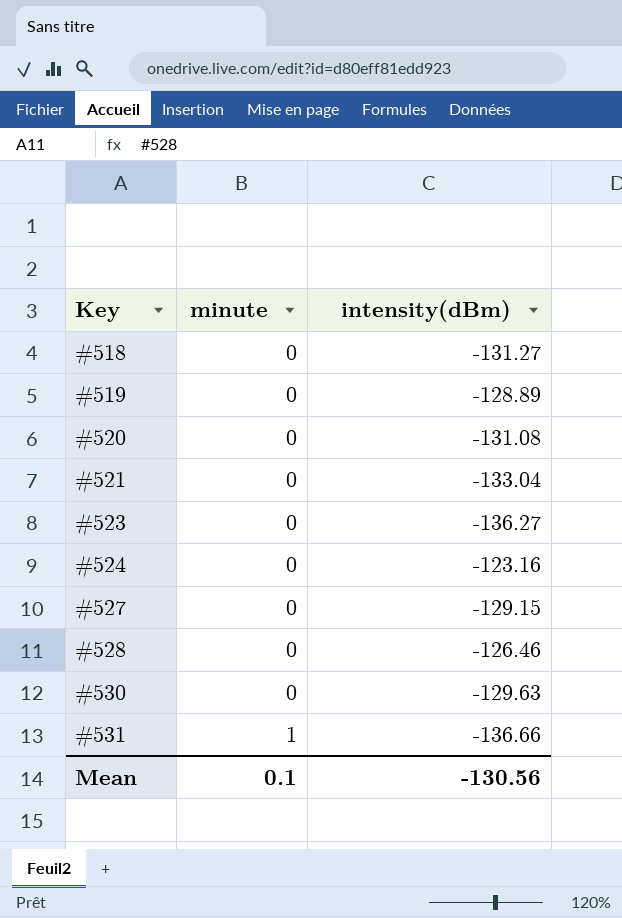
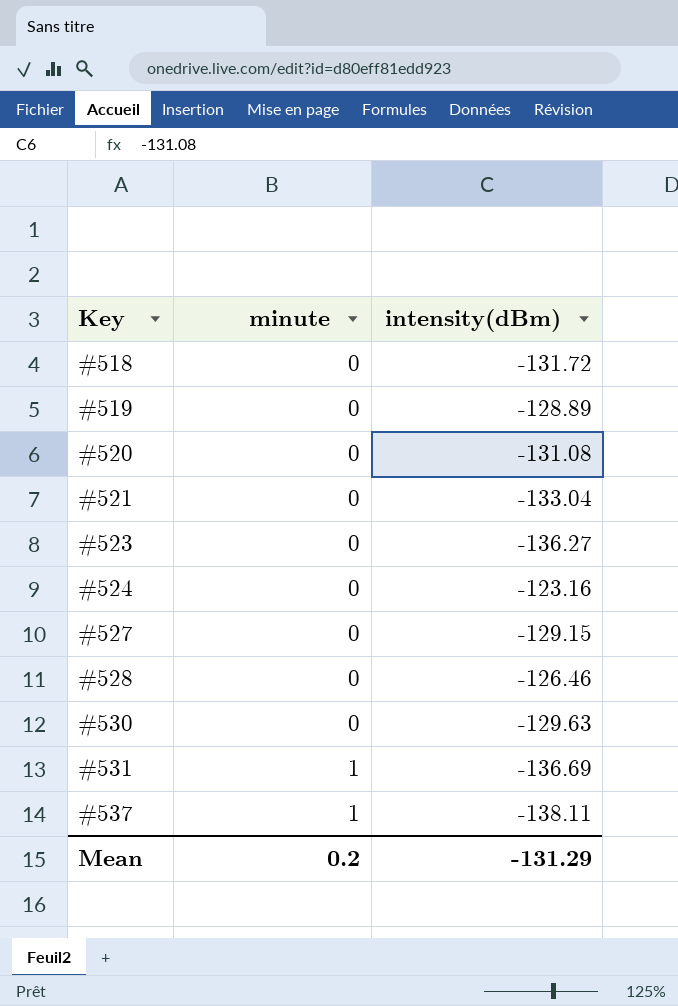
#518 | intensity(dBm): -131.27 -> -131.72
#531 | intensity(dBm): -136.66 -> -136.69
row #537: none -> 1 | -138.11
Mean | minute: 0.1 -> 0.2
Mean | intensity(dBm): -130.56 -> -131.29

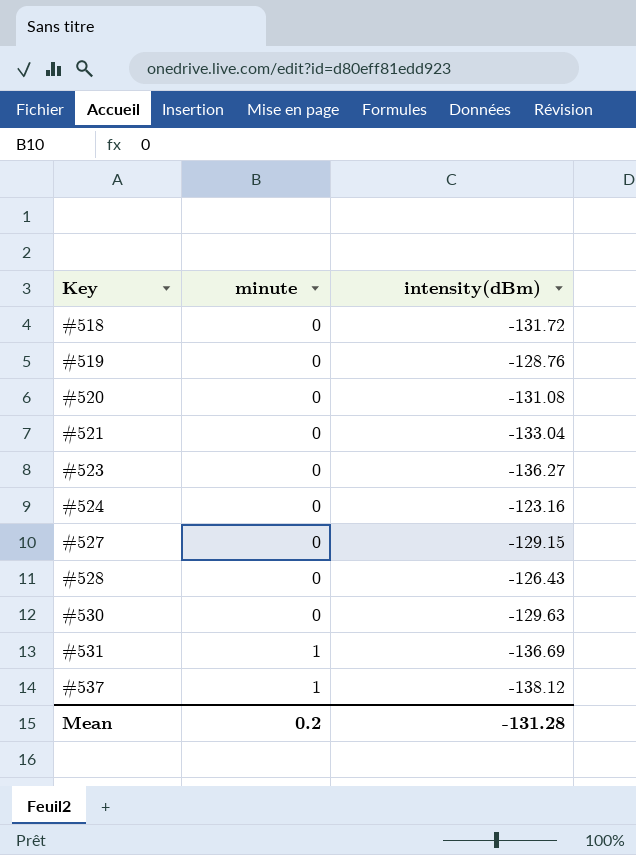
#519 | intensity(dBm): -128.89 -> -128.76
#528 | intensity(dBm): -126.46 -> -126.43
#537 | intensity(dBm): -138.11 -> -138.12
Mean | intensity(dBm): -131.29 -> -131.28

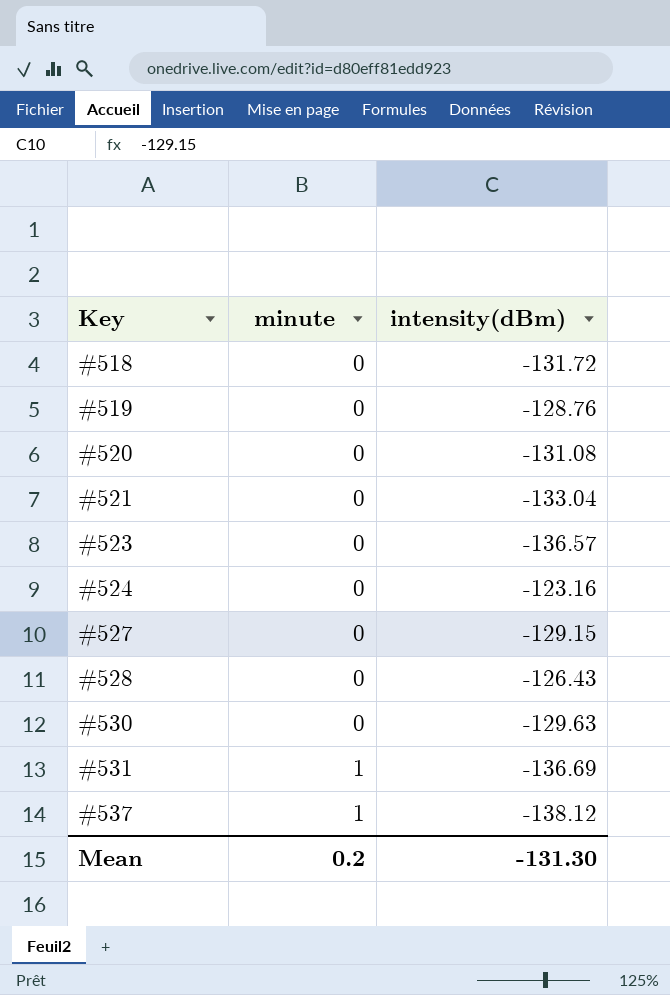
#523 | intensity(dBm): -136.27 -> -136.57
Mean | intensity(dBm): -131.28 -> -131.30

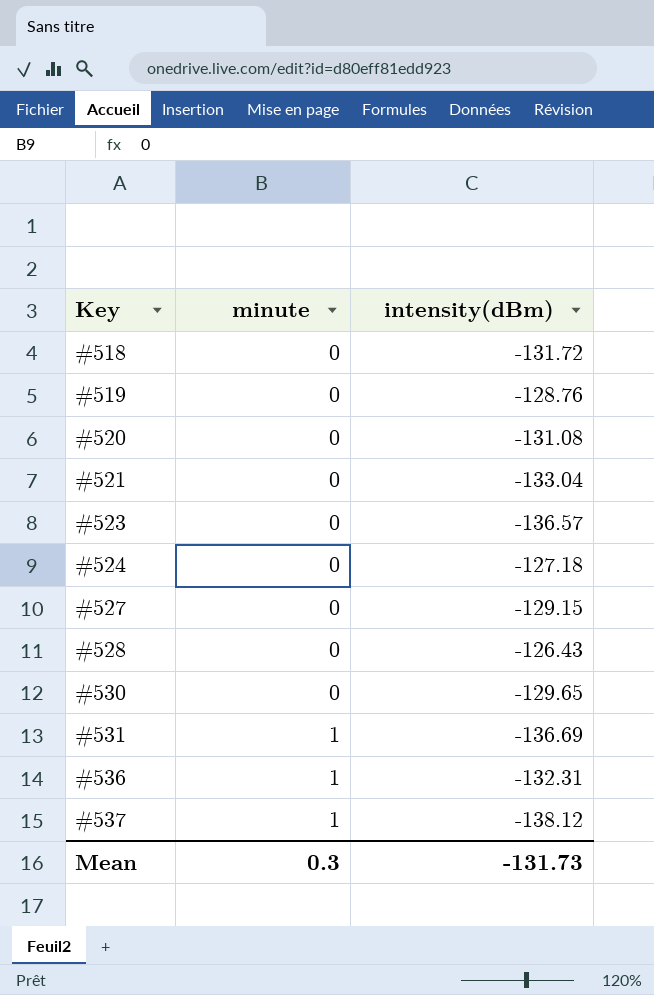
#524 | intensity(dBm): -123.16 -> -127.18
#530 | intensity(dBm): -129.63 -> -129.65
row #536: none -> 1 | -132.31
Mean | minute: 0.2 -> 0.3
Mean | intensity(dBm): -131.30 -> -131.73

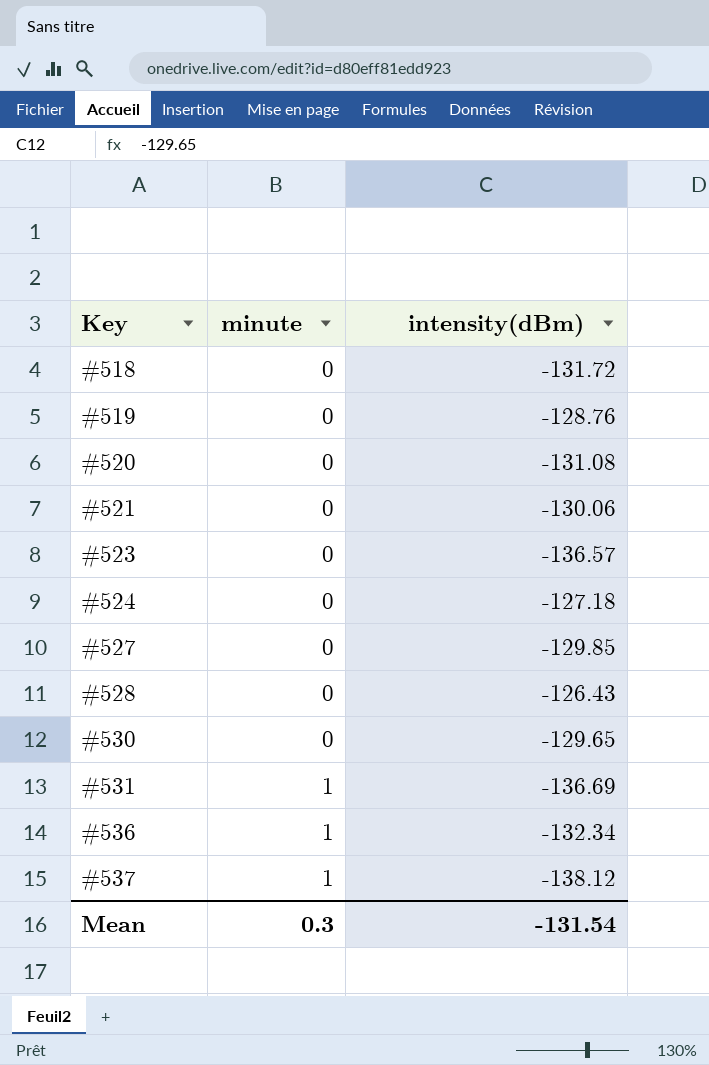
#521 | intensity(dBm): -133.04 -> -130.06
#527 | intensity(dBm): -129.15 -> -129.85
#536 | intensity(dBm): -132.31 -> -132.34
Mean | intensity(dBm): -131.73 -> -131.54

